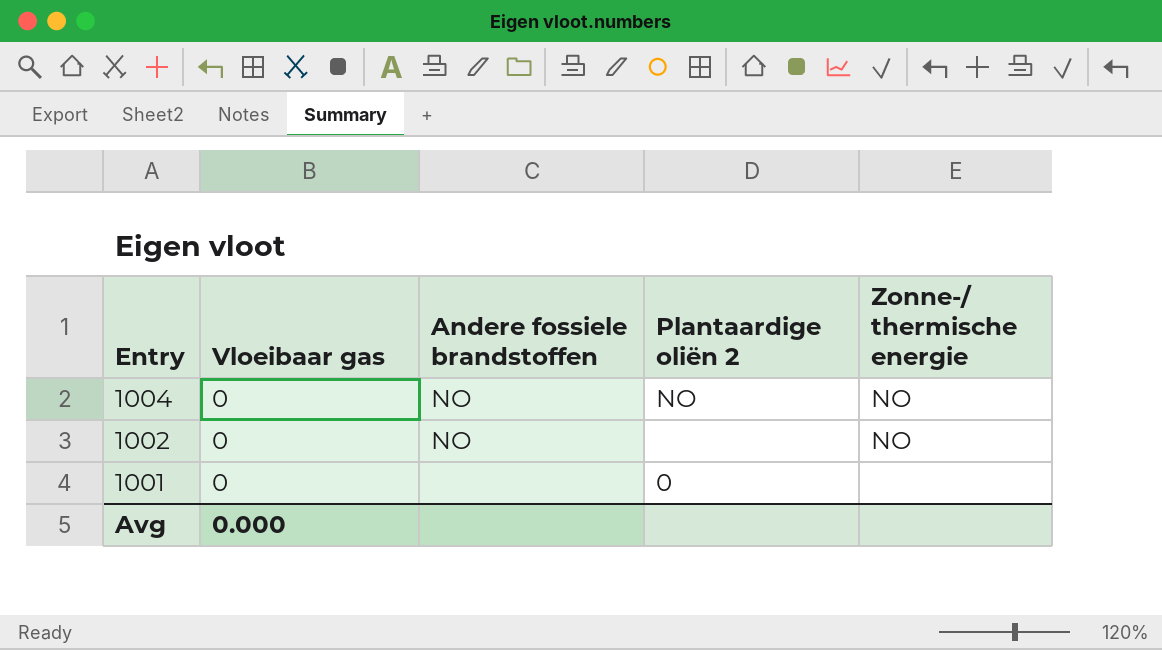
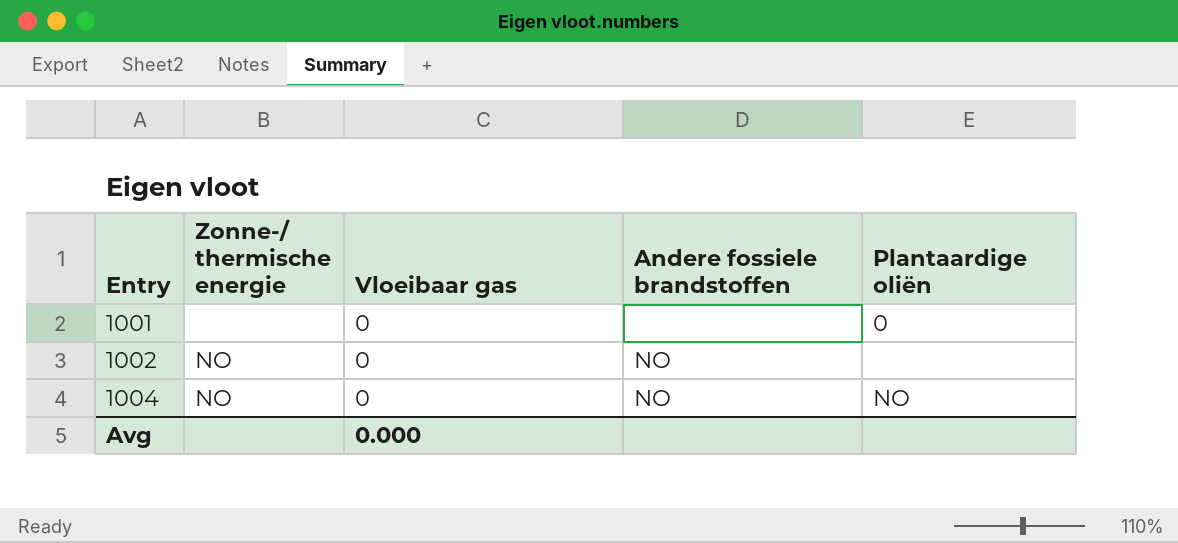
row order: Entry descending -> Entry ascending
column Zonne-/ thermische energie | position: 5 -> 2
column name: Plantaardige oliën 2 -> Plantaardige oliën

